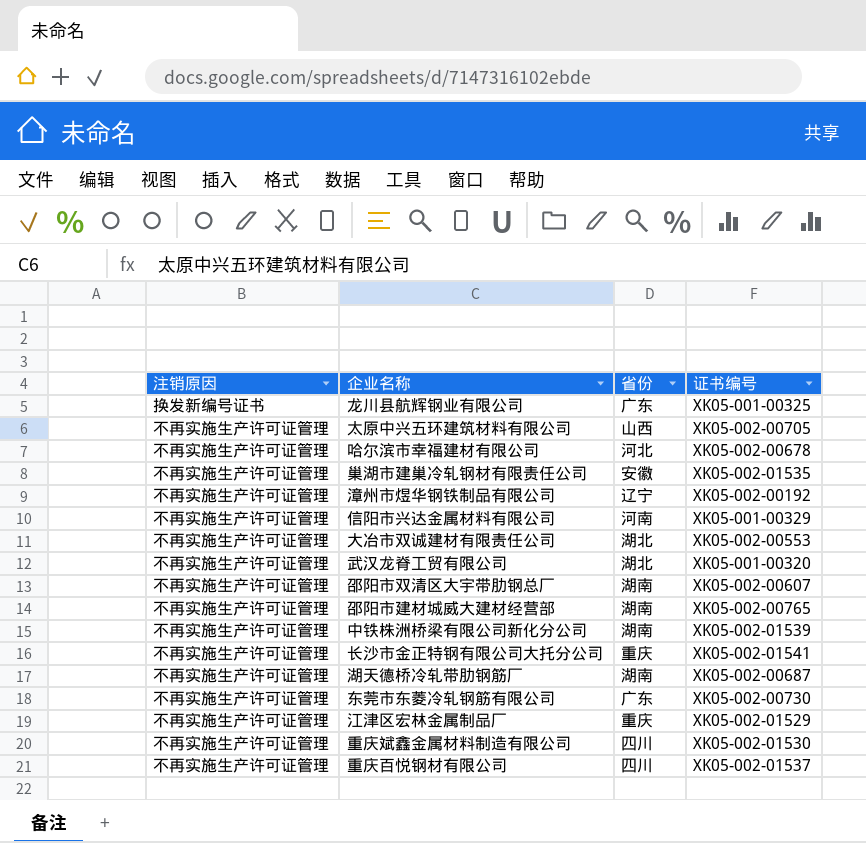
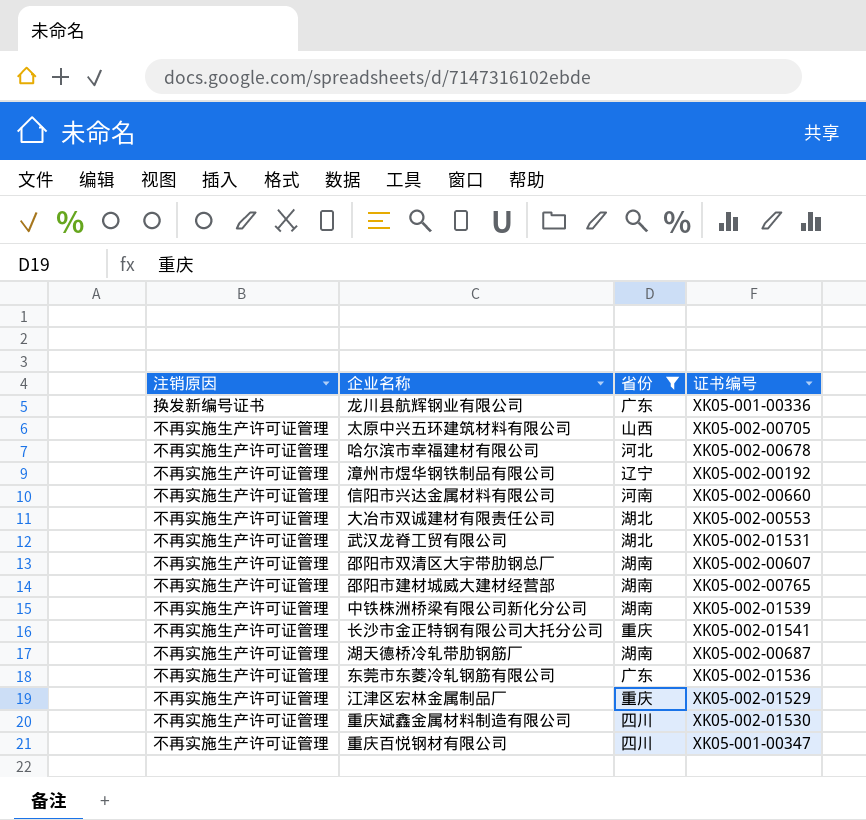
filter: none -> 省份 != 安徽
龙川县航辉钢业有限公司 | 证书编号: XK05-001-00325 -> XK05-001-00336
信阳市兴达金属材料有限公司 | 证书编号: XK05-001-00329 -> XK05-002-00660
武汉龙脊工贸有限公司 | 证书编号: XK05-001-00320 -> XK05-002-01531
东莞市东菱冷轧钢筋有限公司 | 证书编号: XK05-002-00730 -> XK05-002-01536
重庆百悦钢材有限公司 | 证书编号: XK05-002-01537 -> XK05-001-00347

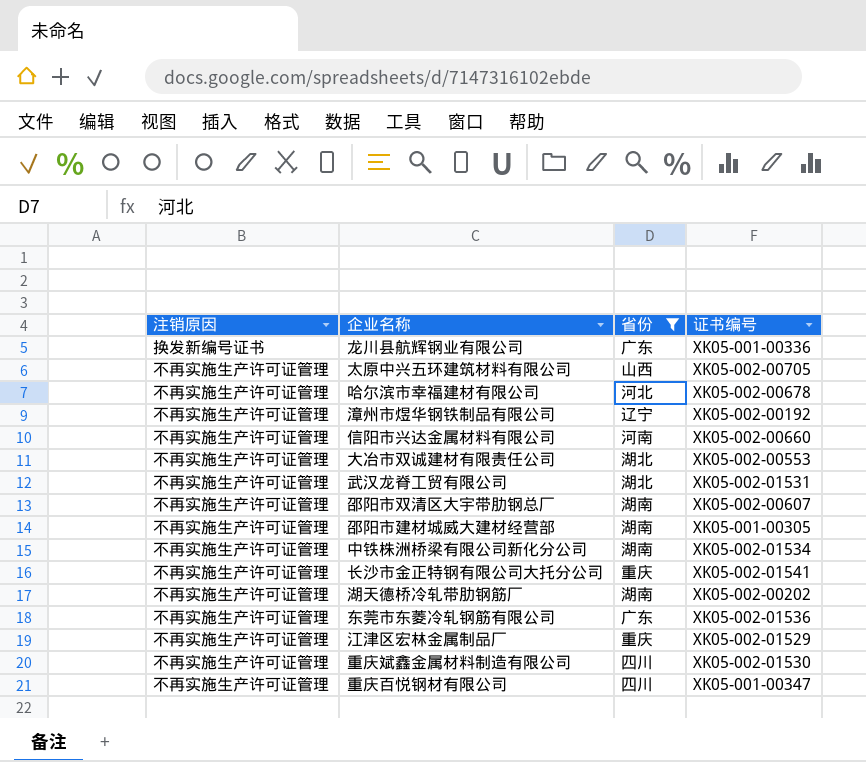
邵阳市建材城威大建材经营部 | 证书编号: XK05-002-00765 -> XK05-001-00305
中铁株洲桥梁有限公司新化分公司 | 证书编号: XK05-002-01539 -> XK05-002-01534
湖天德桥冷轧带肋钢筋厂 | 证书编号: XK05-002-00687 -> XK05-002-00202

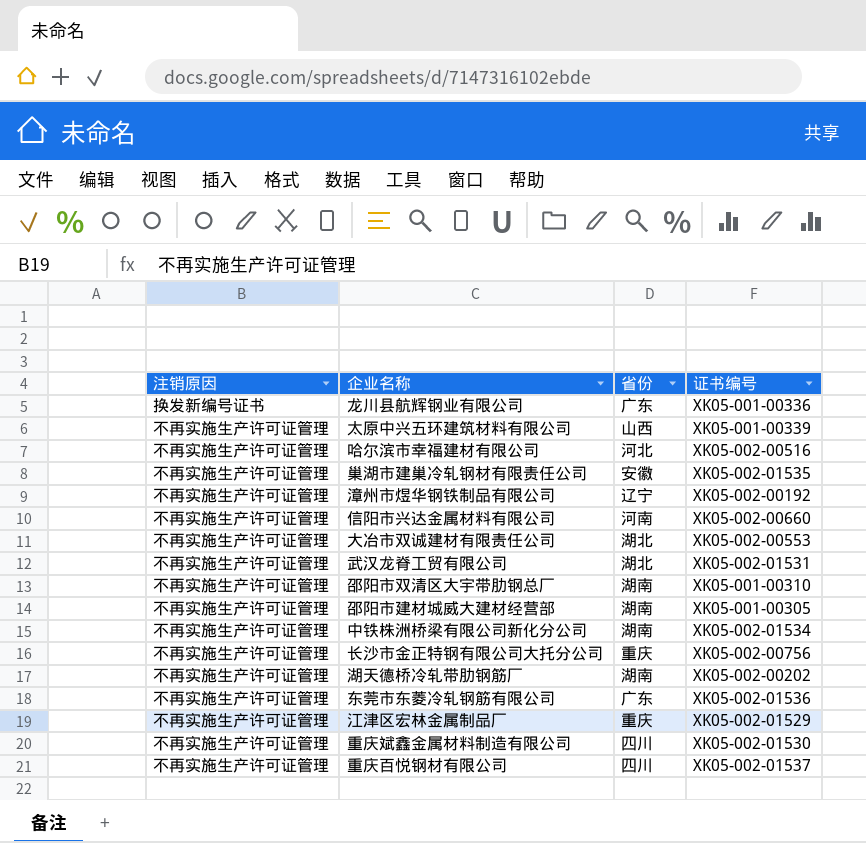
filter: 省份 != 安徽 -> none
太原中兴五环建筑材料有限公司 | 证书编号: XK05-002-00705 -> XK05-001-00339
哈尔滨市幸福建材有限公司 | 证书编号: XK05-002-00678 -> XK05-002-00516
邵阳市双清区大宇带肋钢总厂 | 证书编号: XK05-002-00607 -> XK05-001-00310
长沙市金正特钢有限公司大托分公司 | 证书编号: XK05-002-01541 -> XK05-002-00756
重庆百悦钢材有限公司 | 证书编号: XK05-001-00347 -> XK05-002-01537

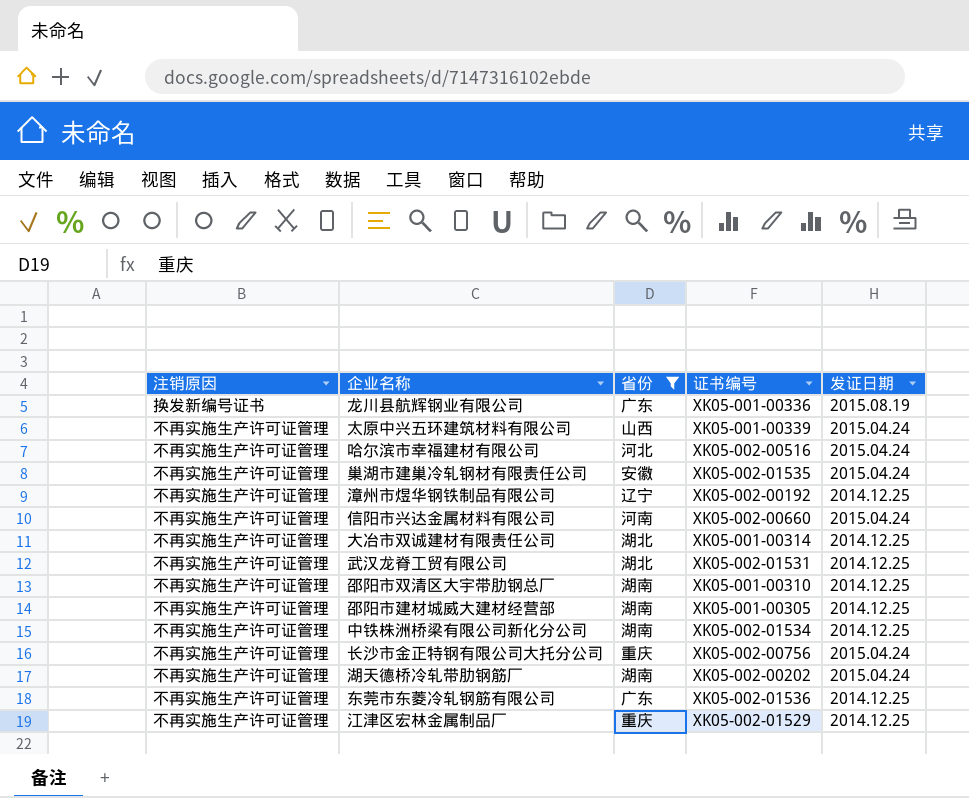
filter: none -> 省份 != 四川
column 发证日期 | position: none -> 5
大冶市双诚建材有限责任公司 | 证书编号: XK05-002-00553 -> XK05-001-00314

